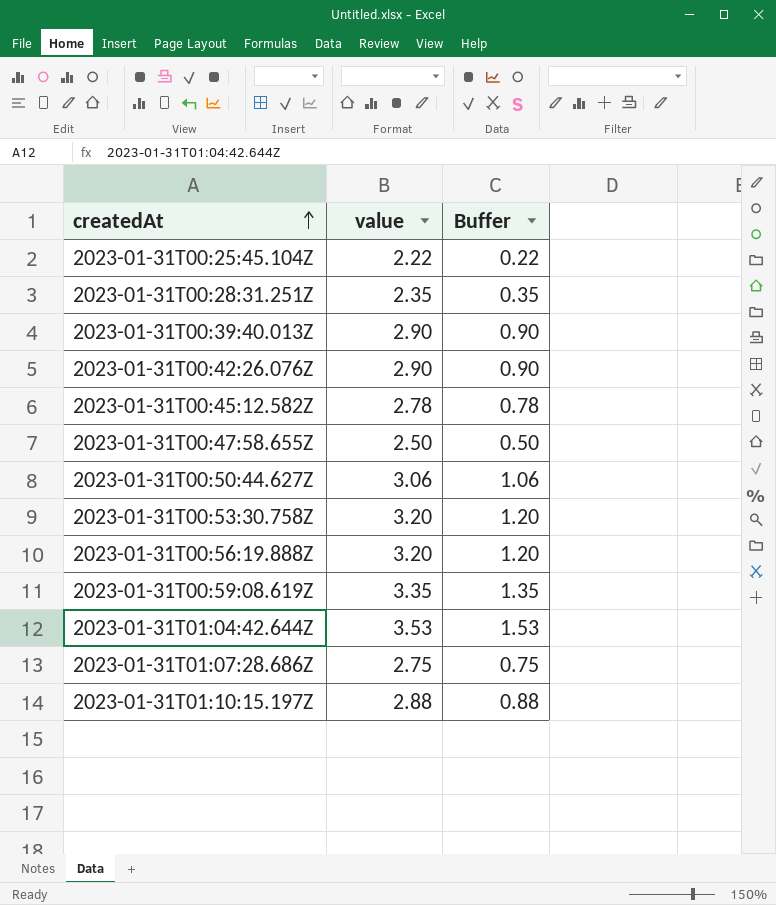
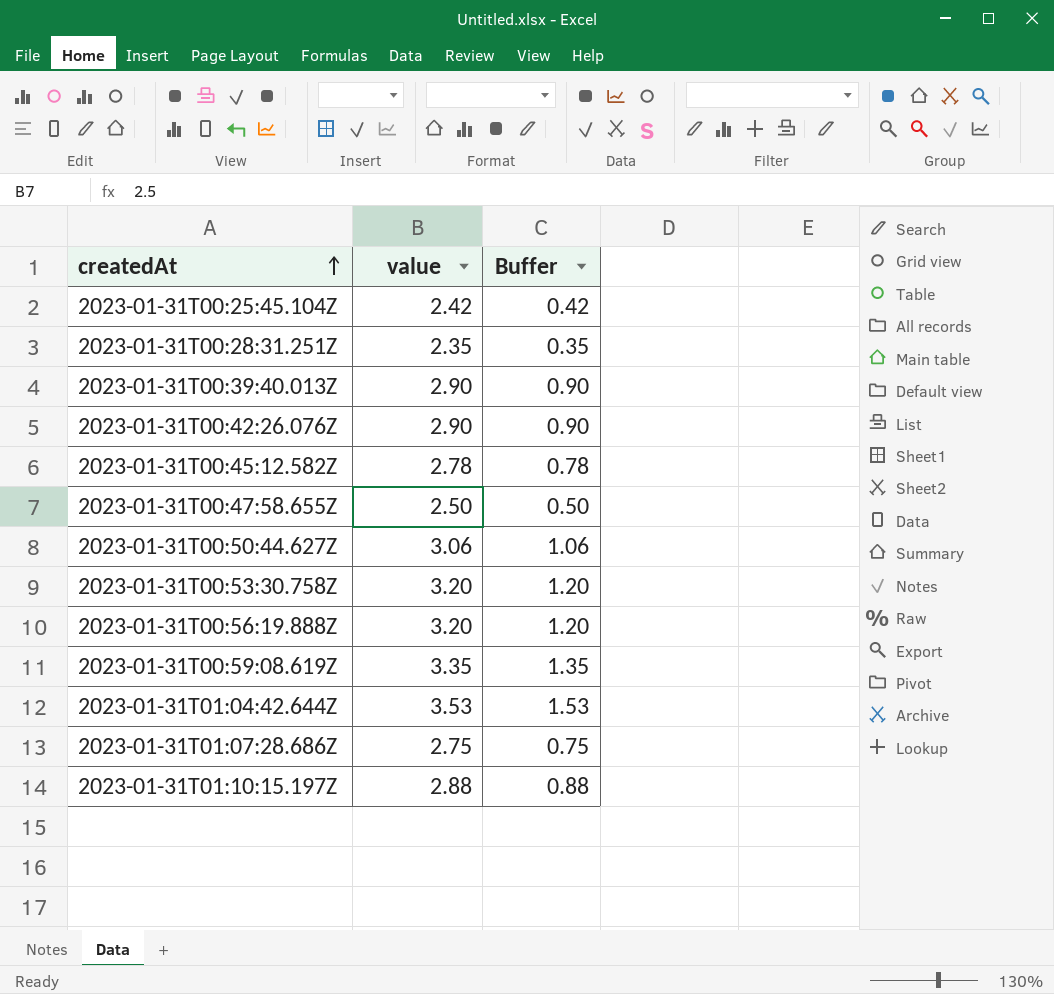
2023-01-31T00:25:45.104Z | value: 2.22 -> 2.42
2023-01-31T00:25:45.104Z | Buffer: 0.22 -> 0.42

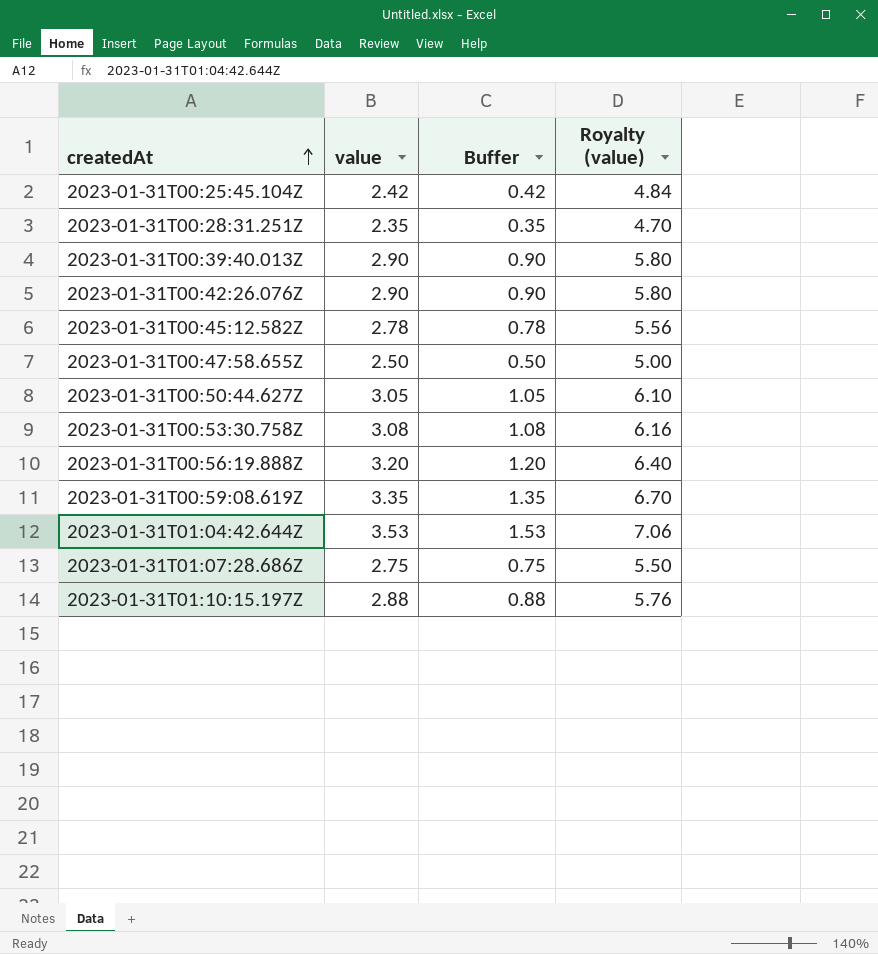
column Royalty (value) | formula: none -> [value] * 2
2023-01-31T00:50:44.627Z | value: 3.06 -> 3.05
2023-01-31T00:50:44.627Z | Buffer: 1.06 -> 1.05
2023-01-31T00:53:30.758Z | value: 3.20 -> 3.08
2023-01-31T00:53:30.758Z | Buffer: 1.20 -> 1.08

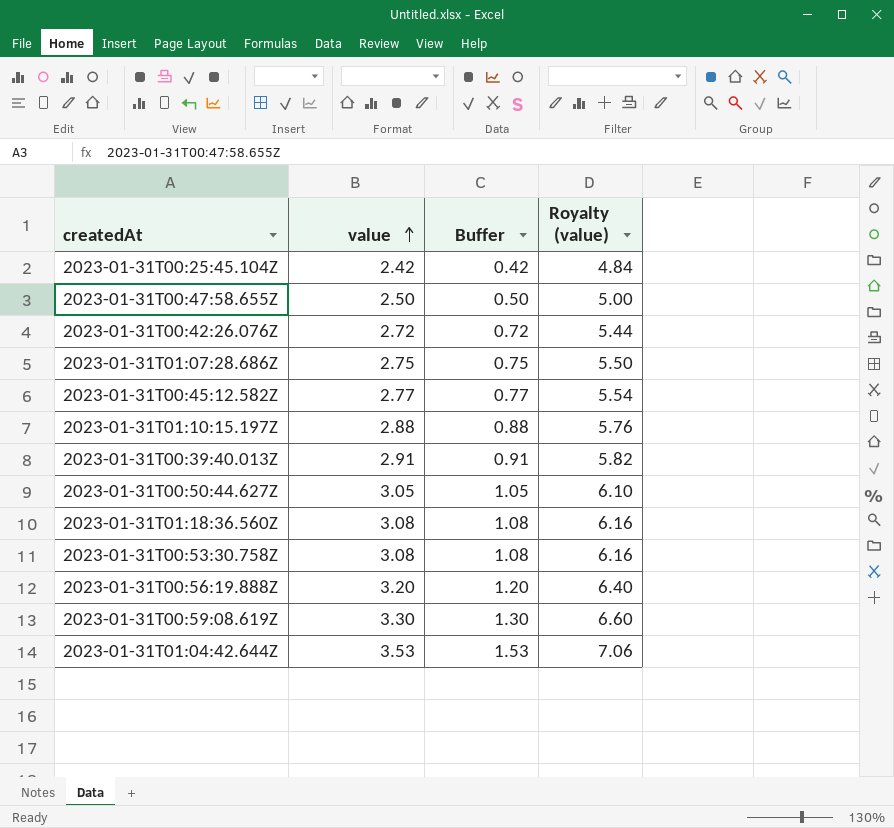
row order: createdAt ascending -> value ascending
row 2023-01-31T00:28:31.251Z: 2.35 | 0.35 | 4.70 -> none
2023-01-31T00:42:26.076Z | value: 2.90 -> 2.72
2023-01-31T00:42:26.076Z | Buffer: 0.90 -> 0.72
2023-01-31T00:42:26.076Z | Royalty (value): 5.80 -> 5.44
2023-01-31T00:45:12.582Z | value: 2.78 -> 2.77
2023-01-31T00:45:12.582Z | Buffer: 0.78 -> 0.77
2023-01-31T00:45:12.582Z | Royalty (value): 5.56 -> 5.54
2023-01-31T00:39:40.013Z | value: 2.90 -> 2.91
2023-01-31T00:39:40.013Z | Buffer: 0.90 -> 0.91
2023-01-31T00:39:40.013Z | Royalty (value): 5.80 -> 5.82
row 2023-01-31T01:18:36.560Z: none -> 3.08 | 1.08 | 6.16
2023-01-31T00:59:08.619Z | value: 3.35 -> 3.30
2023-01-31T00:59:08.619Z | Buffer: 1.35 -> 1.30
2023-01-31T00:59:08.619Z | Royalty (value): 6.70 -> 6.60

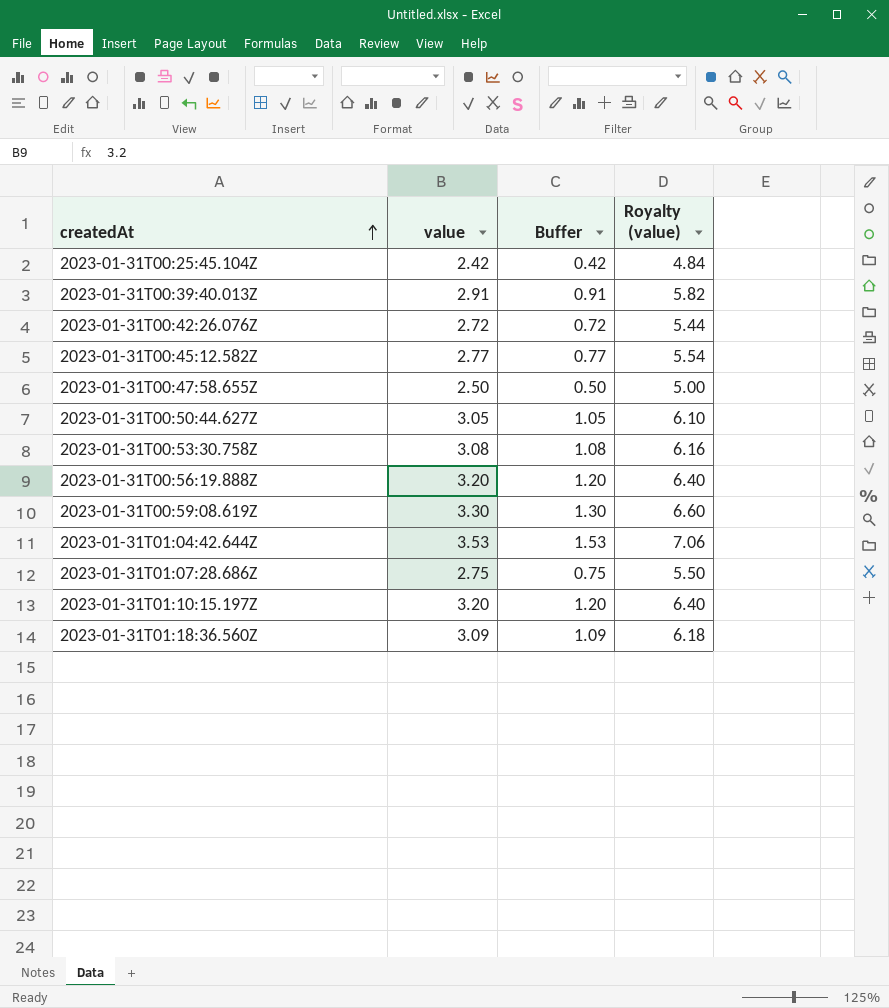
row order: value ascending -> createdAt ascending
2023-01-31T01:10:15.197Z | value: 2.88 -> 3.20
2023-01-31T01:10:15.197Z | Buffer: 0.88 -> 1.20
2023-01-31T01:10:15.197Z | Royalty (value): 5.76 -> 6.40
2023-01-31T01:18:36.560Z | value: 3.08 -> 3.09
2023-01-31T01:18:36.560Z | Buffer: 1.08 -> 1.09
2023-01-31T01:18:36.560Z | Royalty (value): 6.16 -> 6.18

